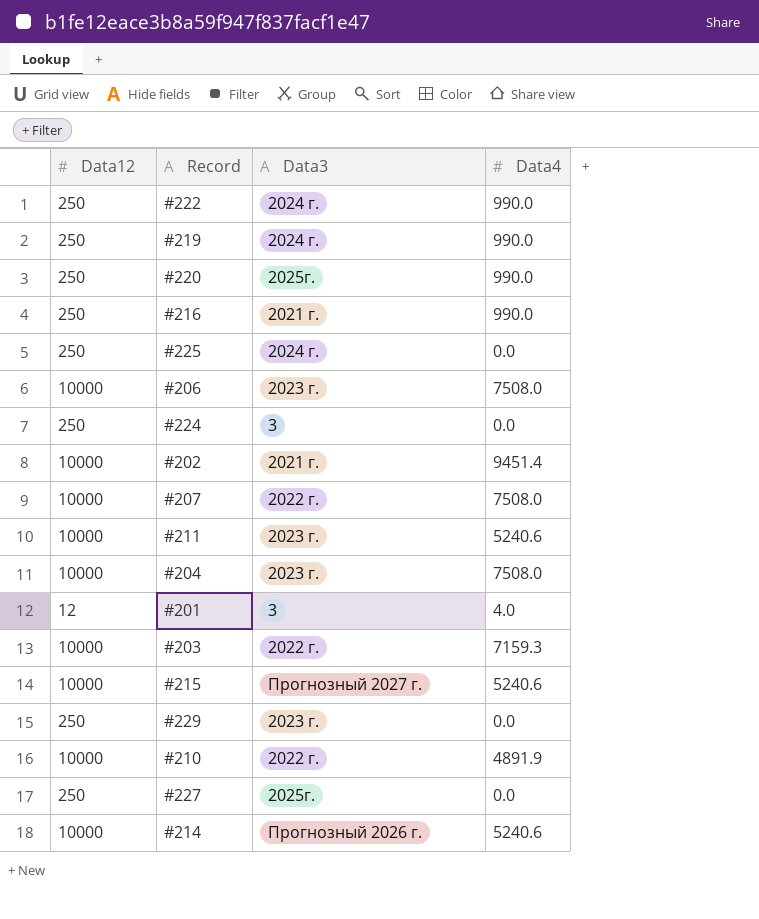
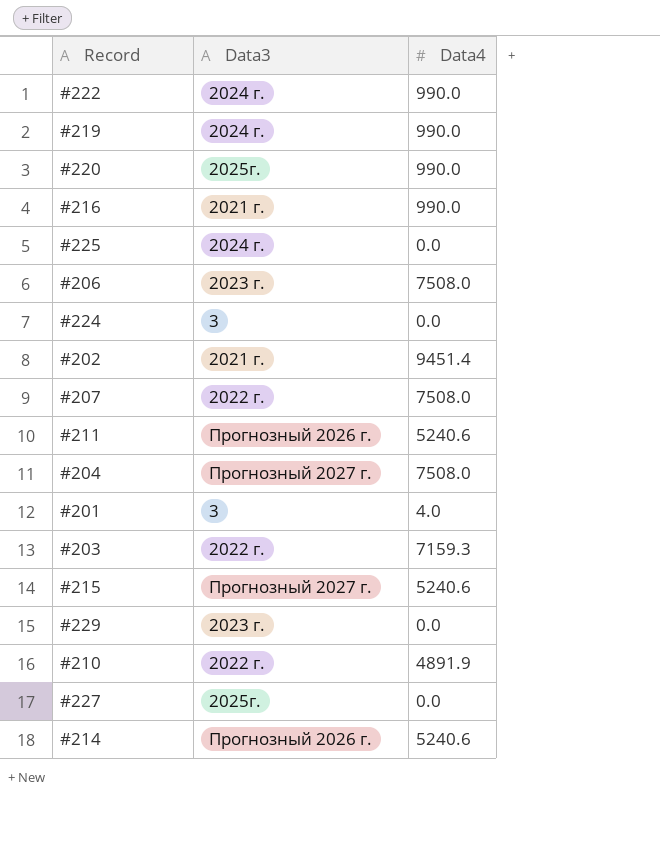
column Data12 | position: 1 -> none
#211 | Data3: 2023 г. -> Прогнозный 2026 г.
#204 | Data3: 2023 г. -> Прогнозный 2027 г.

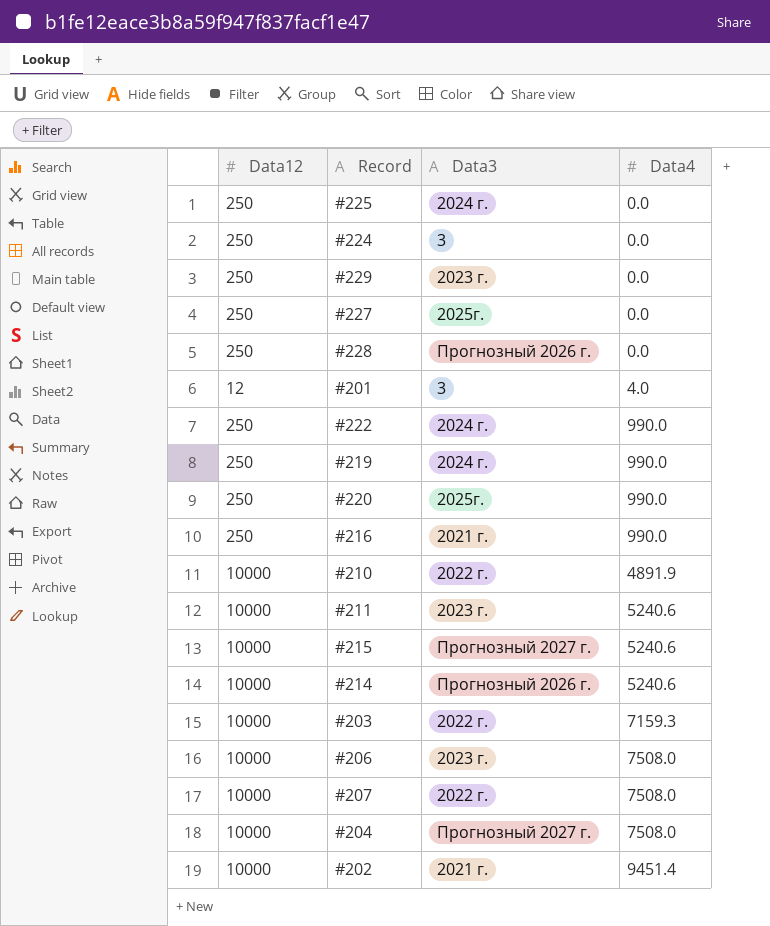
row order: none -> Data4 ascending
column Data12 | position: none -> 1
row #228: none -> 250 | Прогнозный 2026 г. | 0.0
#211 | Data3: Прогнозный 2026 г. -> 2023 г.

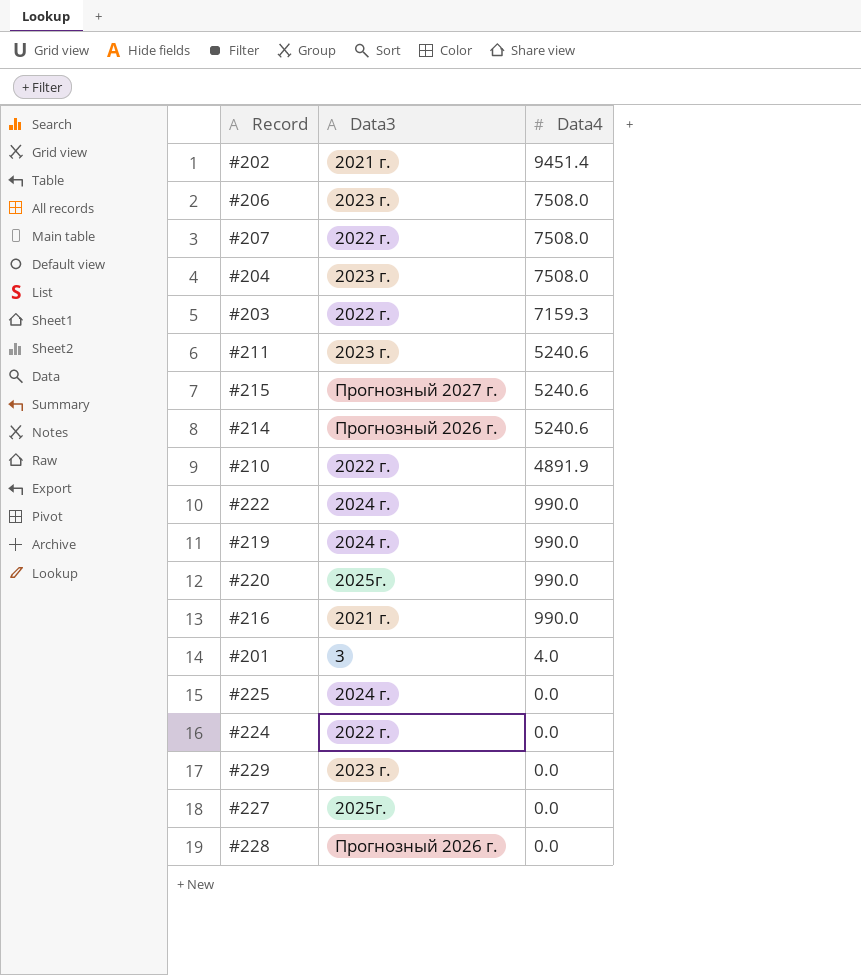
row order: Data4 ascending -> Data4 descending
column Data12 | position: 1 -> none
#204 | Data3: Прогнозный 2027 г. -> 2023 г.
#224 | Data3: 3 -> 2022 г.

